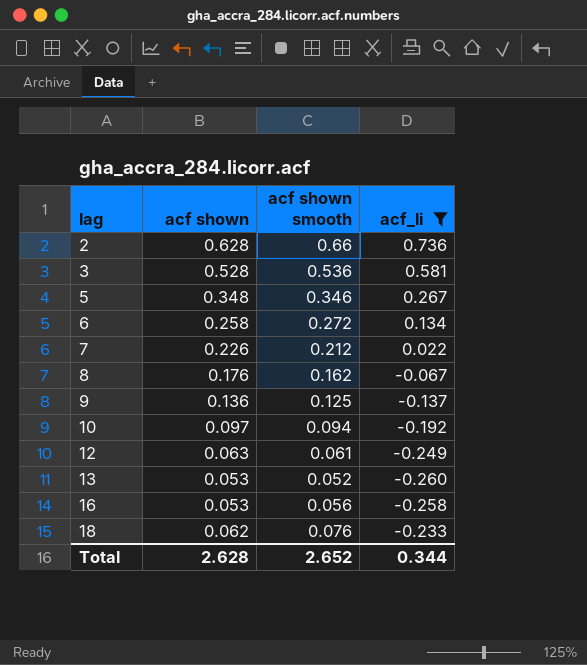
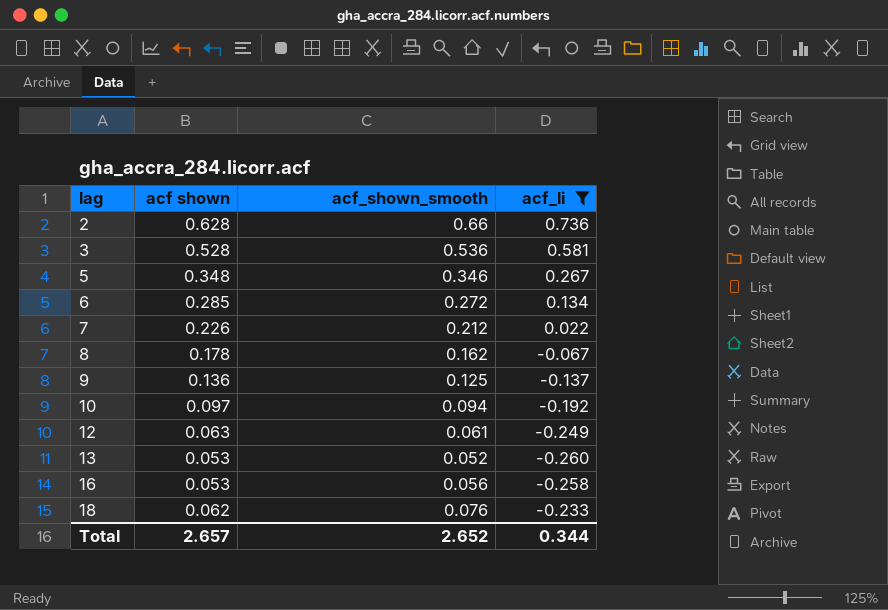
column name: acf shown smooth -> acf_shown_smooth
6 | acf shown: 0.258 -> 0.285
8 | acf shown: 0.176 -> 0.178
Total | acf shown: 2.628 -> 2.657

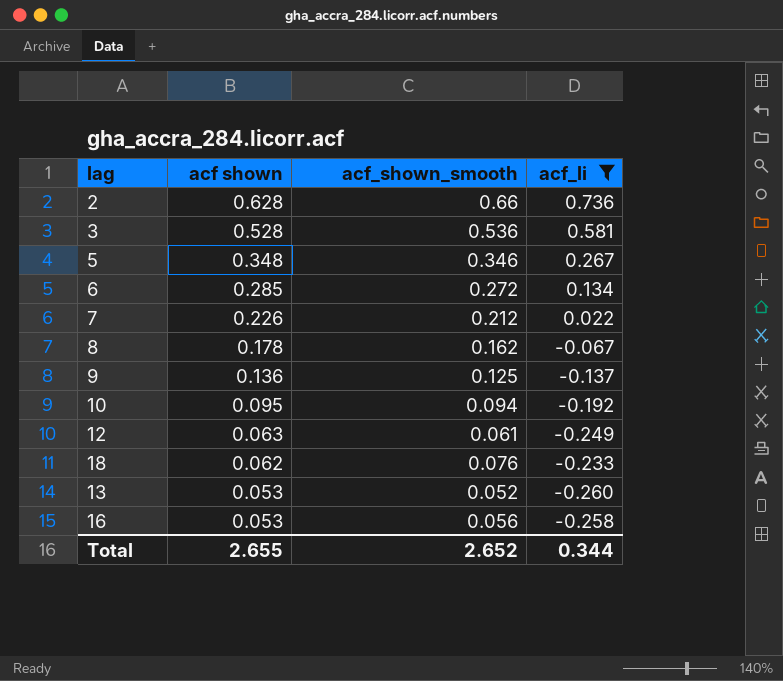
row order: lag ascending -> acf shown descending
10 | acf shown: 0.097 -> 0.095
Total | acf shown: 2.657 -> 2.655

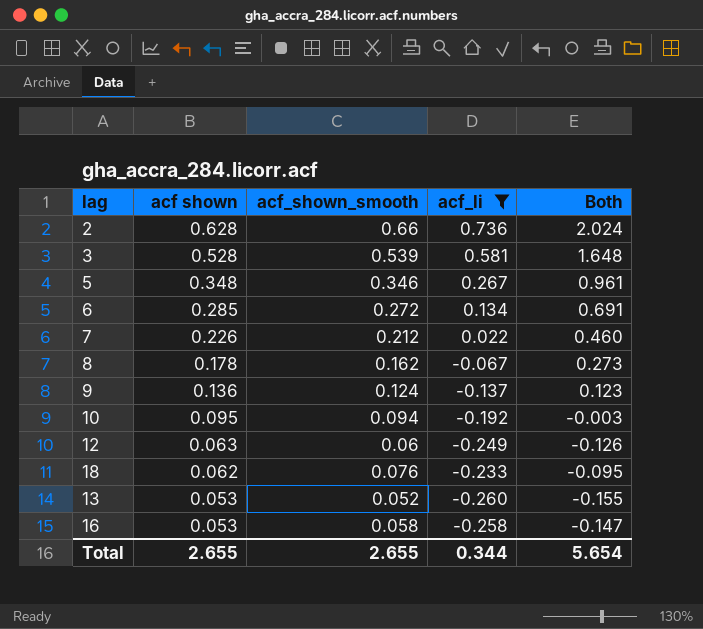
column Both | formula: none -> [acf shown] + [acf_shown_smooth] + [acf_li]
3 | acf_shown_smooth: 0.536 -> 0.539
9 | acf_shown_smooth: 0.125 -> 0.124
12 | acf_shown_smooth: 0.061 -> 0.06
16 | acf_shown_smooth: 0.056 -> 0.058
Total | acf_shown_smooth: 2.652 -> 2.655

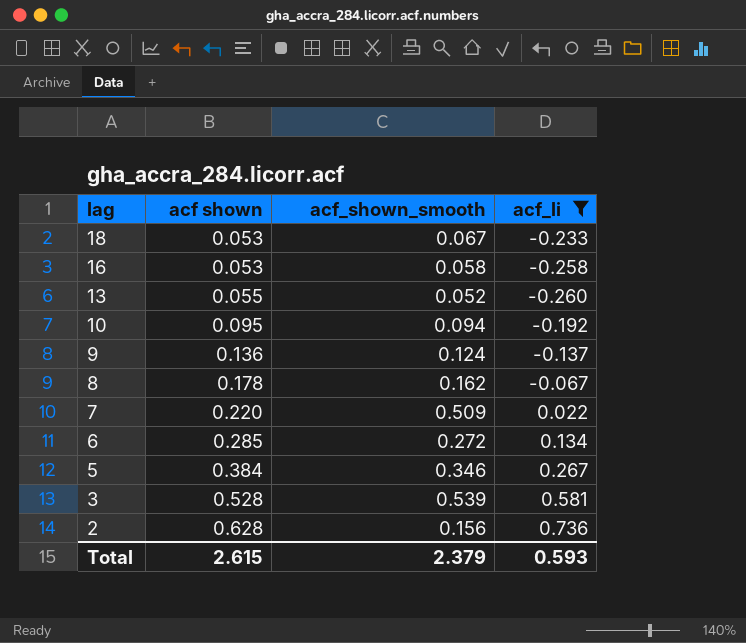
row order: acf shown descending -> lag descending
column Both | formula: [acf shown] + [acf_shown_smooth] + [acf_li] -> none
row 12: 0.063 | 0.06 | -0.249 | -0.126 -> none
18 | acf shown: 0.062 -> 0.053
18 | acf_shown_smooth: 0.076 -> 0.067
13 | acf shown: 0.053 -> 0.055
7 | acf shown: 0.226 -> 0.220
7 | acf_shown_smooth: 0.212 -> 0.509
5 | acf shown: 0.348 -> 0.384
2 | acf_shown_smooth: 0.66 -> 0.156
Total | acf shown: 2.655 -> 2.615
Total | acf_shown_smooth: 2.655 -> 2.379
Total | acf_li: 0.344 -> 0.593

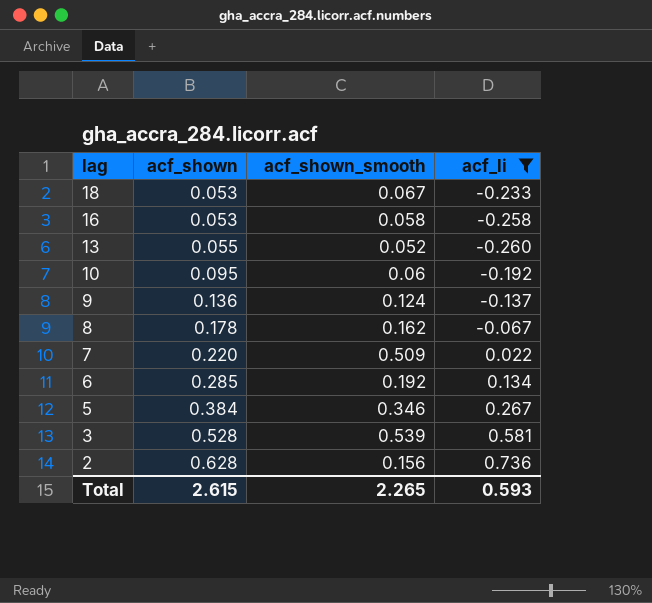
column name: acf shown -> acf_shown
10 | acf_shown_smooth: 0.094 -> 0.06
6 | acf_shown_smooth: 0.272 -> 0.192
Total | acf_shown_smooth: 2.379 -> 2.265

